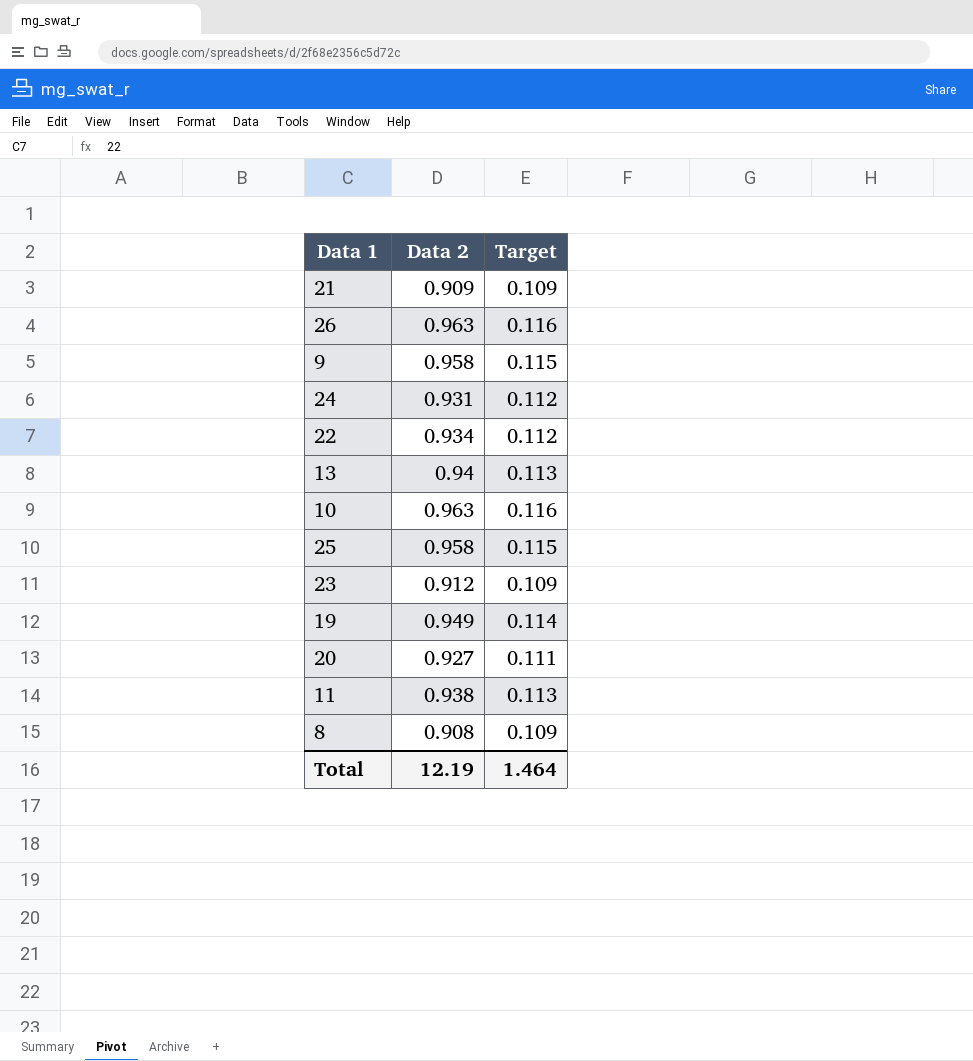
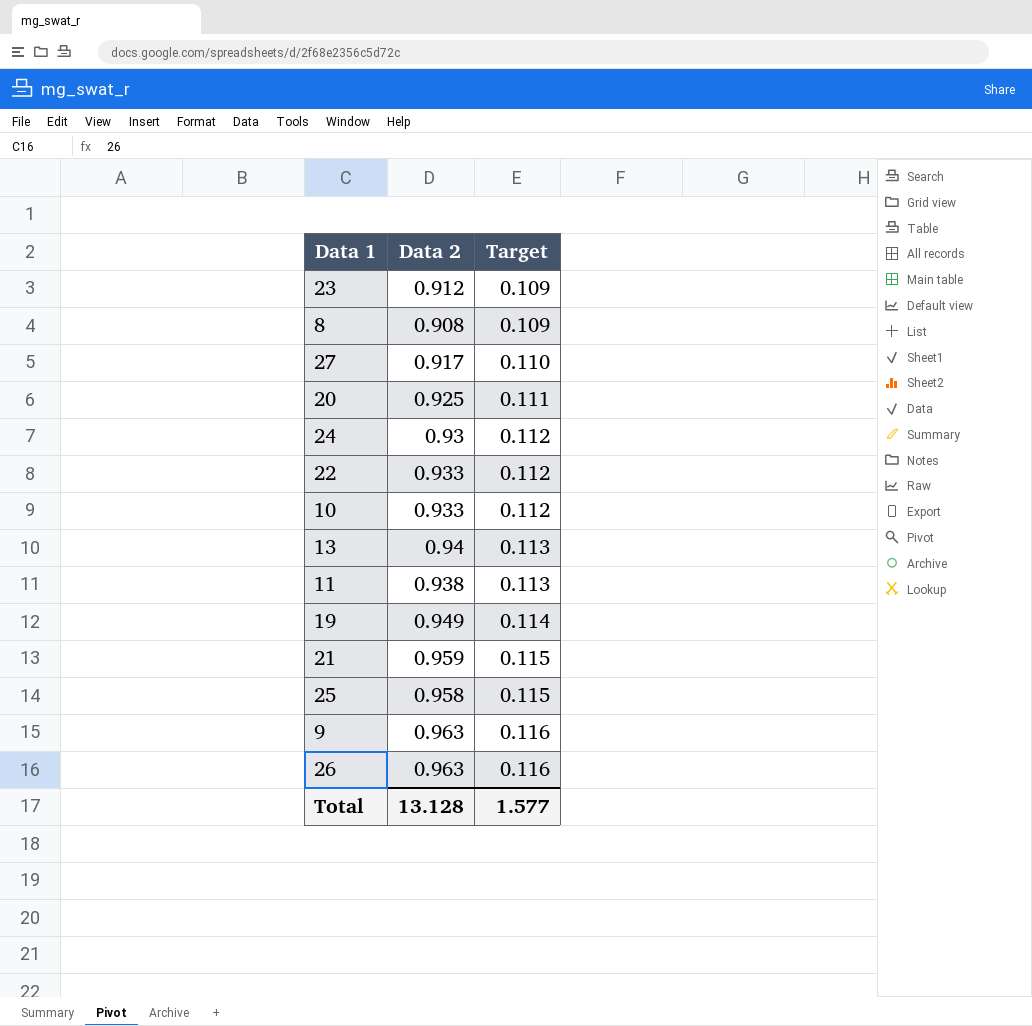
row order: none -> Target ascending
row 27: none -> 0.917 | 0.110
20 | Data 2: 0.927 -> 0.925
24 | Data 2: 0.931 -> 0.93
22 | Data 2: 0.934 -> 0.933
10 | Data 2: 0.963 -> 0.933
10 | Target: 0.116 -> 0.112
21 | Data 2: 0.909 -> 0.959
21 | Target: 0.109 -> 0.115
9 | Data 2: 0.958 -> 0.963
9 | Target: 0.115 -> 0.116
Total | Data 2: 12.19 -> 13.128
Total | Target: 1.464 -> 1.577

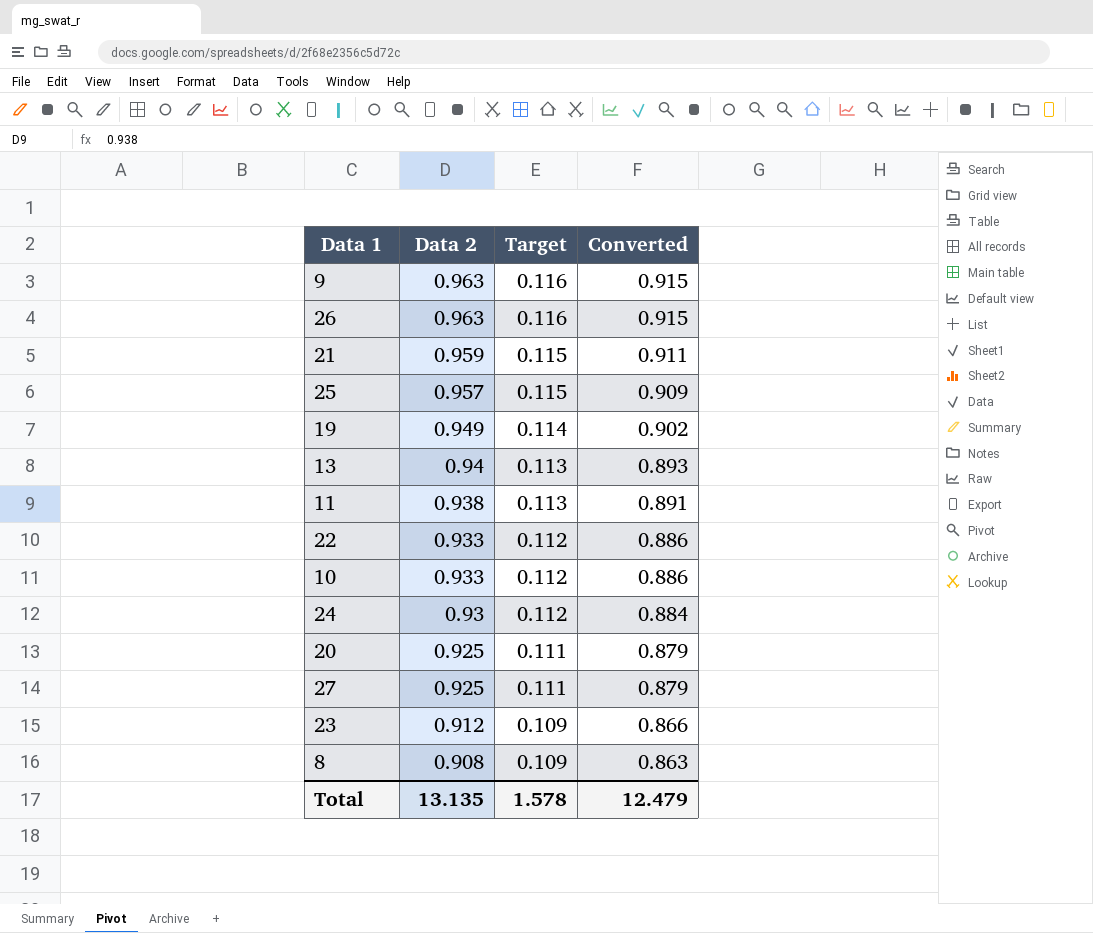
row order: Target ascending -> Data 2 descending
column Converted | formula: none -> [Data 2] * 0.95
25 | Data 2: 0.958 -> 0.957
27 | Data 2: 0.917 -> 0.925
27 | Target: 0.110 -> 0.111
Total | Data 2: 13.128 -> 13.135
Total | Target: 1.577 -> 1.578

